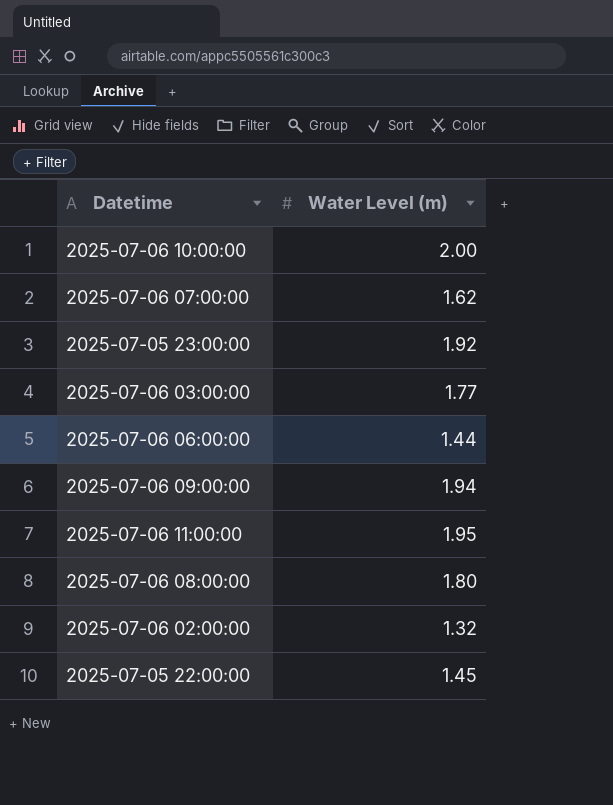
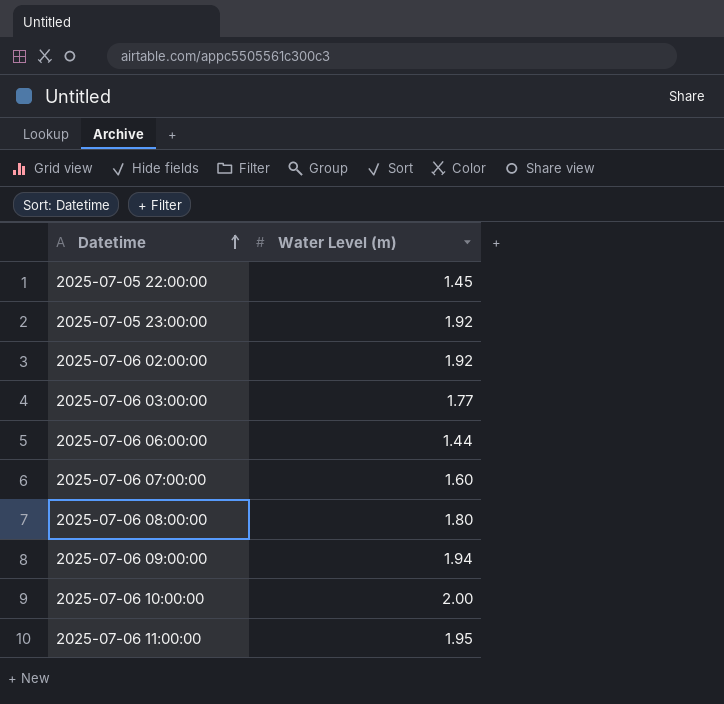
row order: none -> Datetime ascending
2025-07-06 02:00:00 | Water Level (m): 1.32 -> 1.92
2025-07-06 07:00:00 | Water Level (m): 1.62 -> 1.60

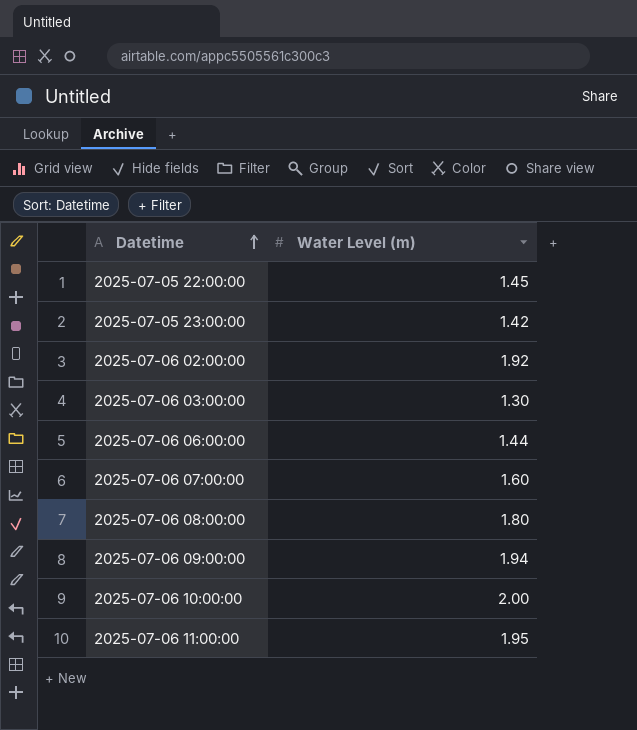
2025-07-05 23:00:00 | Water Level (m): 1.92 -> 1.42
2025-07-06 03:00:00 | Water Level (m): 1.77 -> 1.30

